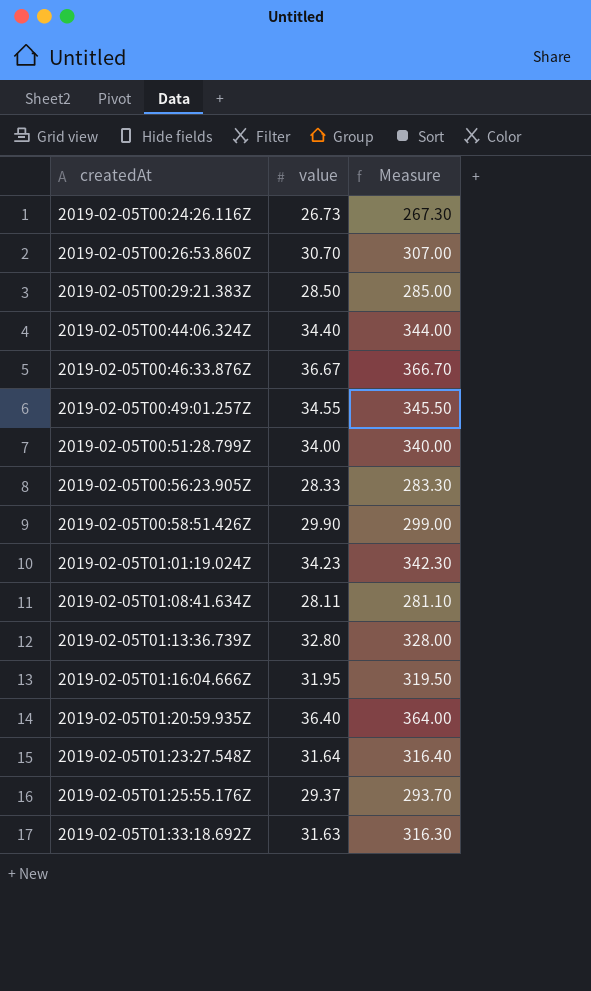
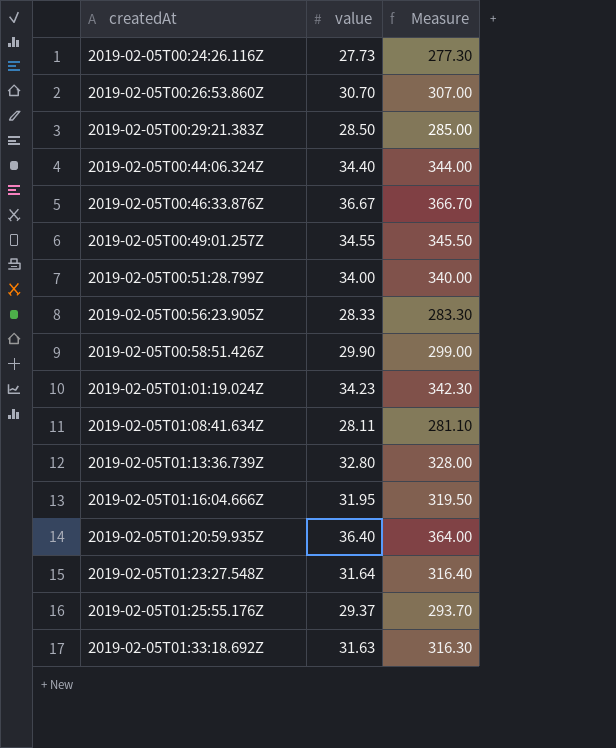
2019-02-05T00:24:26.116Z | value: 26.73 -> 27.73
2019-02-05T00:24:26.116Z | Measure: 267.30 -> 277.30

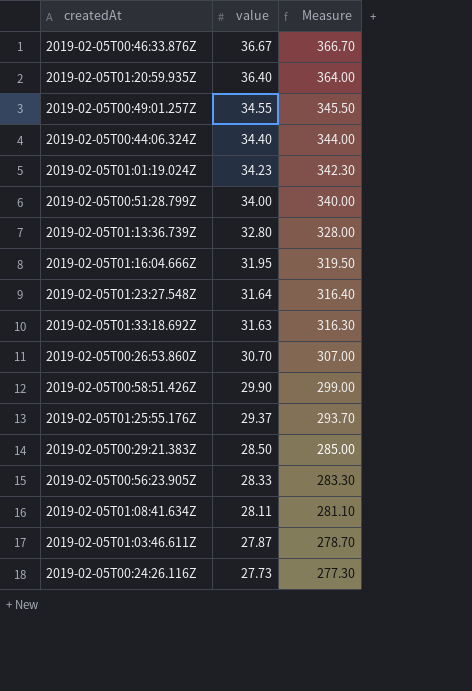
row order: createdAt ascending -> value descending
row 2019-02-05T01:03:46.611Z: none -> 27.87 | 278.70

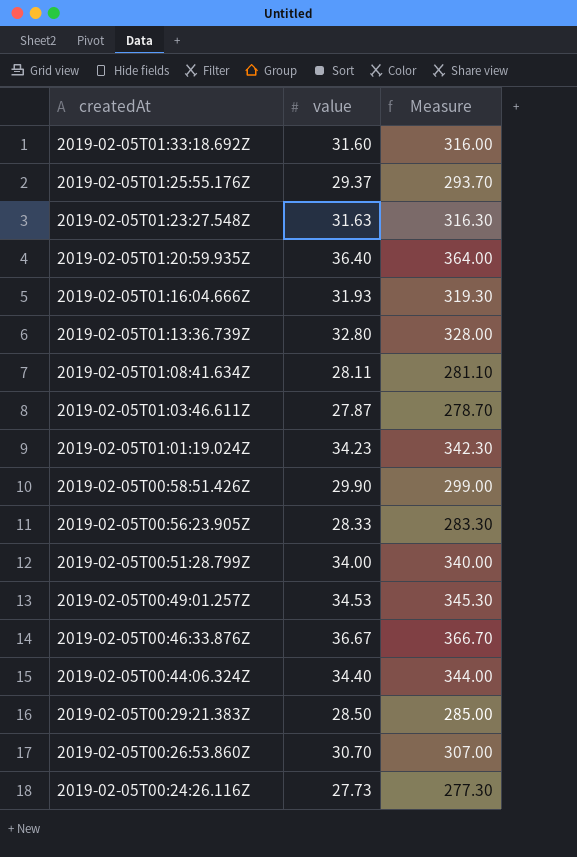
row order: value descending -> createdAt descending
2019-02-05T01:33:18.692Z | value: 31.63 -> 31.60
2019-02-05T01:33:18.692Z | Measure: 316.30 -> 316.00
2019-02-05T01:23:27.548Z | value: 31.64 -> 31.63
2019-02-05T01:23:27.548Z | Measure: 316.40 -> 316.30
2019-02-05T01:16:04.666Z | value: 31.95 -> 31.93
2019-02-05T01:16:04.666Z | Measure: 319.50 -> 319.30
2019-02-05T00:49:01.257Z | value: 34.55 -> 34.53
2019-02-05T00:49:01.257Z | Measure: 345.50 -> 345.30

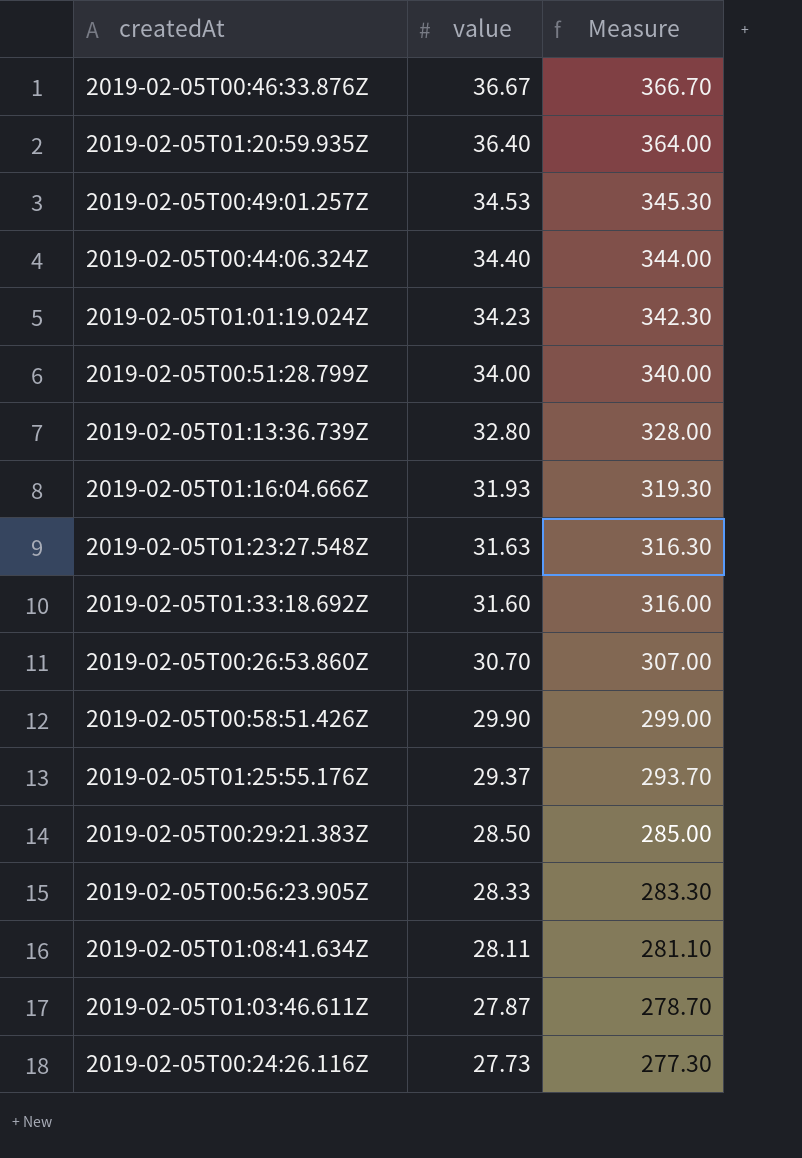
row order: createdAt descending -> value descending

